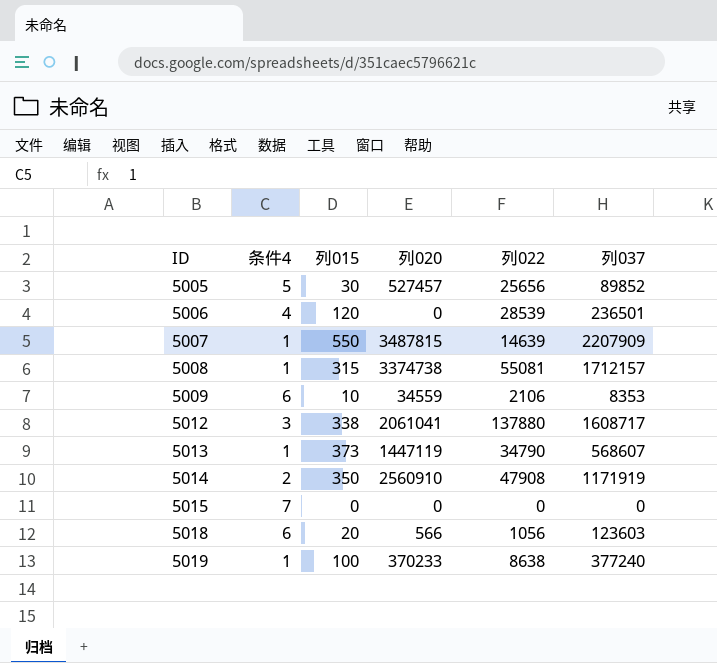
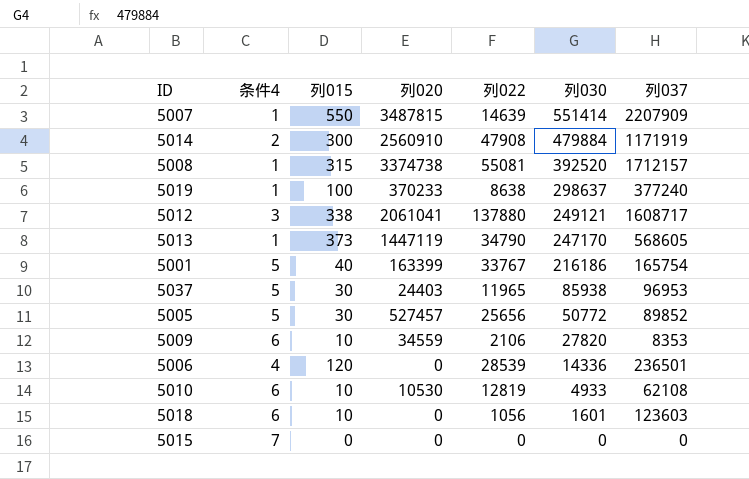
row order: ID ascending -> 列030 descending
column 列030 | position: none -> 6
5014 | 列015: 350 -> 300
5013 | 列037: 568607 -> 568605
row 5001: none -> 5 | 40 | 163399 | 33767 | 216186 | 165754
row 5037: none -> 5 | 30 | 24403 | 11965 | 85938 | 96953
row 5010: none -> 6 | 10 | 10530 | 12819 | 4933 | 62108
5018 | 列015: 20 -> 10
5018 | 列020: 566 -> 0

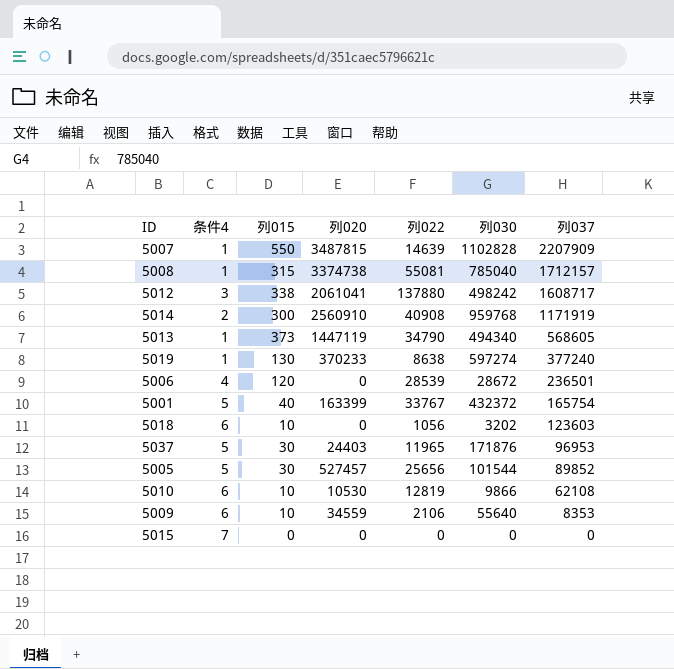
row order: 列030 descending -> 列037 descending
5007 | 列030: 551414 -> 1102828
5008 | 列030: 392520 -> 785040
5012 | 列030: 249121 -> 498242
5014 | 列022: 47908 -> 40908
5014 | 列030: 479884 -> 959768
5013 | 列030: 247170 -> 494340
5019 | 列015: 100 -> 130
5019 | 列030: 298637 -> 597274
5006 | 列030: 14336 -> 28672
5001 | 列030: 216186 -> 432372
5018 | 列030: 1601 -> 3202
5037 | 列030: 85938 -> 171876
5005 | 列030: 50772 -> 101544
5010 | 列030: 4933 -> 9866
5009 | 列030: 27820 -> 55640

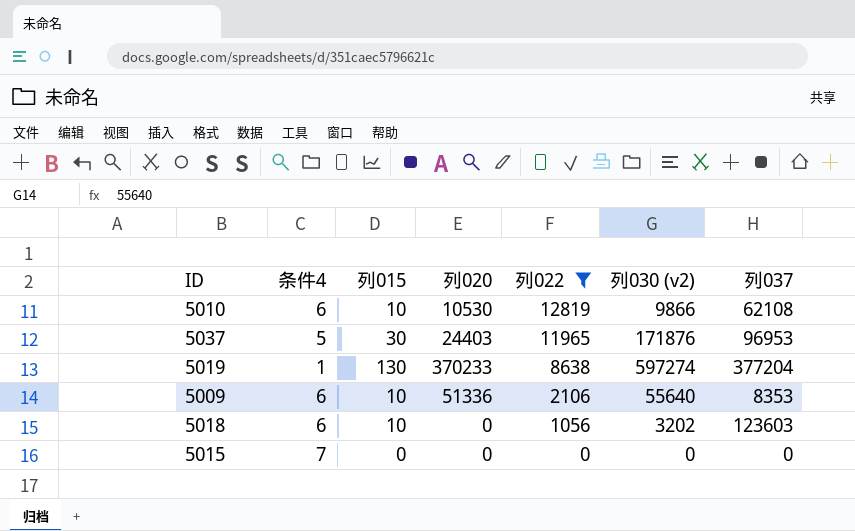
filter: none -> 列022 <= 12819
row order: 列037 descending -> 列022 descending
column name: 列030 -> 列030 (v2)
5019 | 列037: 377240 -> 377204
5009 | 列020: 34559 -> 51336

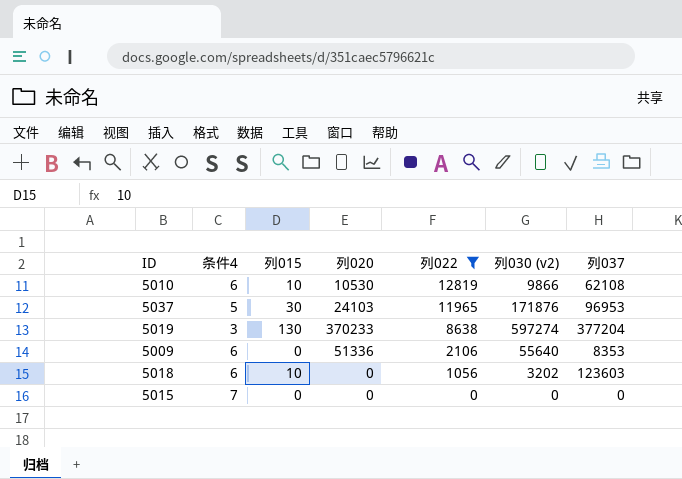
5037 | 列020: 24403 -> 24103
5019 | 条件4: 1 -> 3
5009 | 列015: 10 -> 0

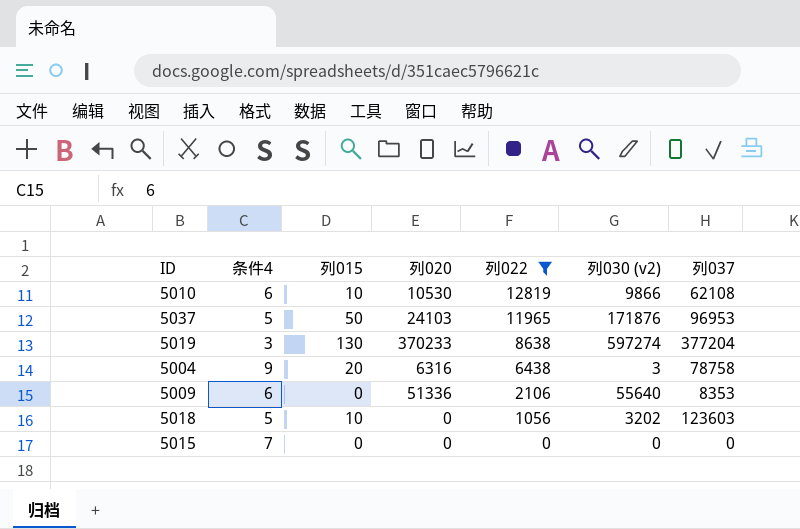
5037 | 列015: 30 -> 50
row 5004: none -> 9 | 20 | 6316 | 6438 | 3 | 78758
5018 | 条件4: 6 -> 5

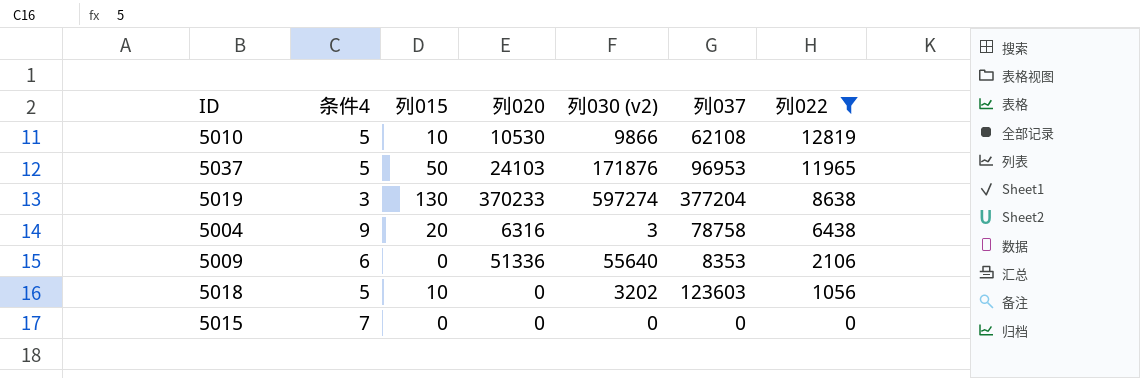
column 列022 | position: 5 -> 7
5010 | 条件4: 6 -> 5

